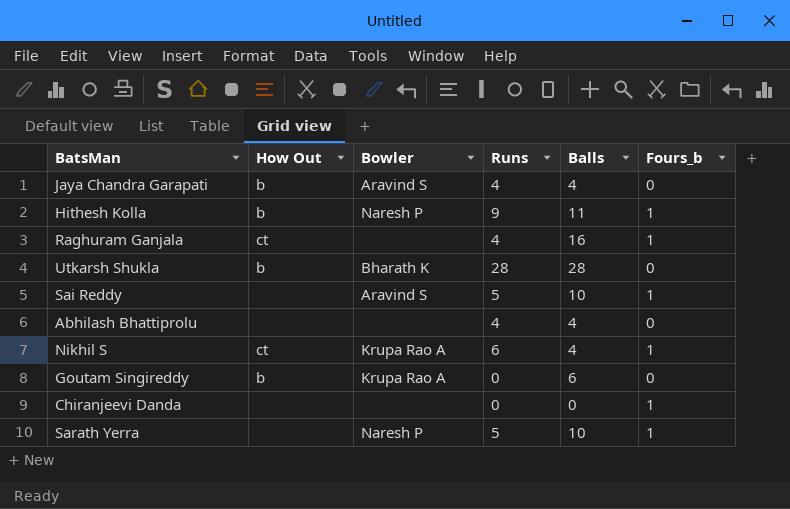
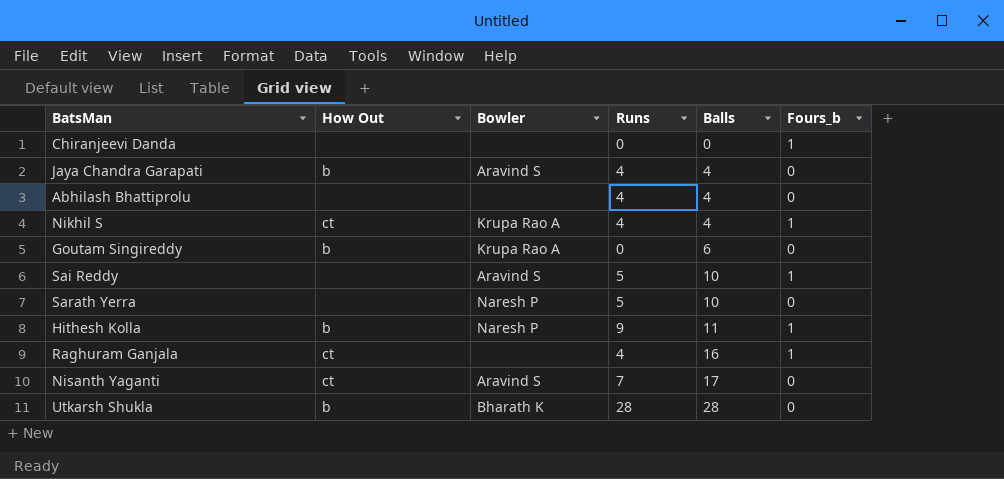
row order: none -> Balls ascending
Nikhil S | Runs: 6 -> 4
Sarath Yerra | Fours_b: 1 -> 0
row Nisanth Yaganti: none -> ct | Aravind S | 7 | 17 | 0

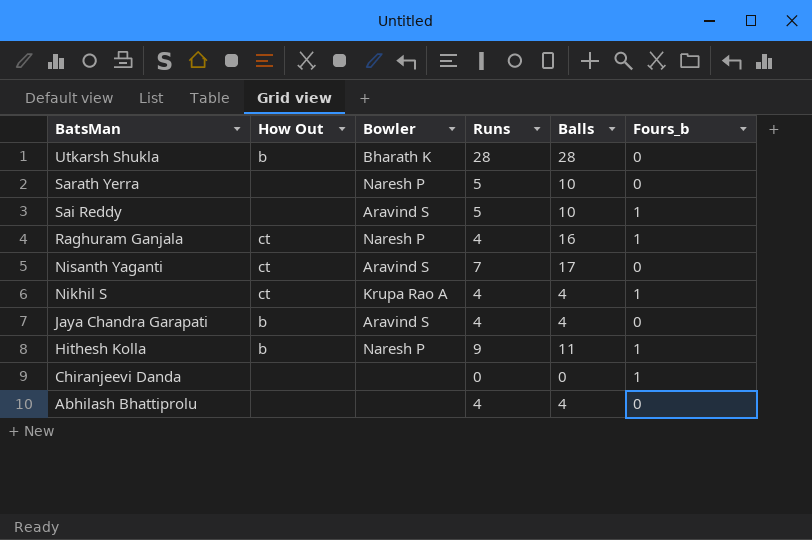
row order: Balls ascending -> BatsMan descending
row Goutam Singireddy: b | Krupa Rao A | 0 | 6 | 0 -> none
Raghuram Ganjala | Bowler: none -> Naresh P

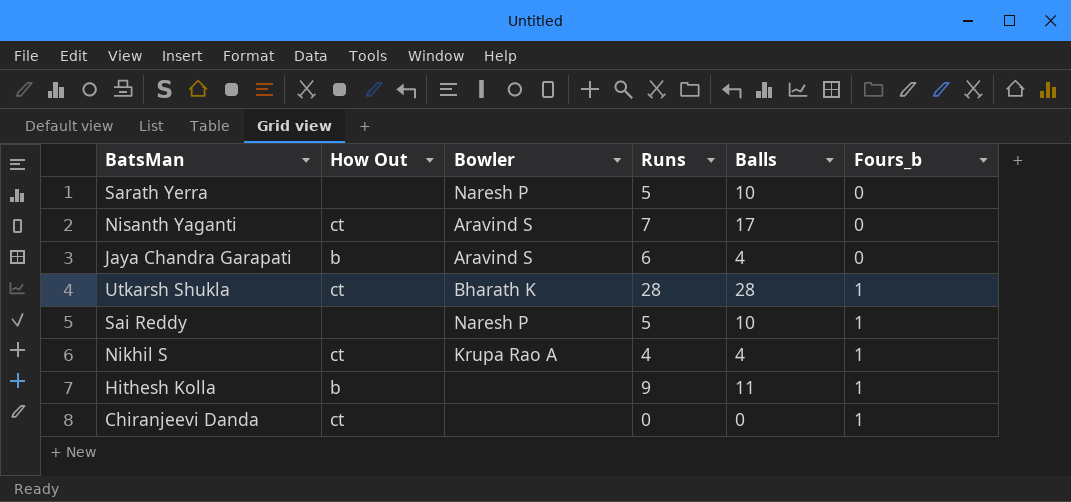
row order: BatsMan descending -> Fours_b ascending
row Raghuram Ganjala: ct | Naresh P | 4 | 16 | 1 -> none
row Abhilash Bhattiprolu: none | none | 4 | 4 | 0 -> none
Jaya Chandra Garapati | Runs: 4 -> 6
Utkarsh Shukla | How Out: b -> ct
Utkarsh Shukla | Fours_b: 0 -> 1
Sai Reddy | Bowler: Aravind S -> Naresh P
Hithesh Kolla | Bowler: Naresh P -> none
Chiranjeevi Danda | How Out: none -> ct

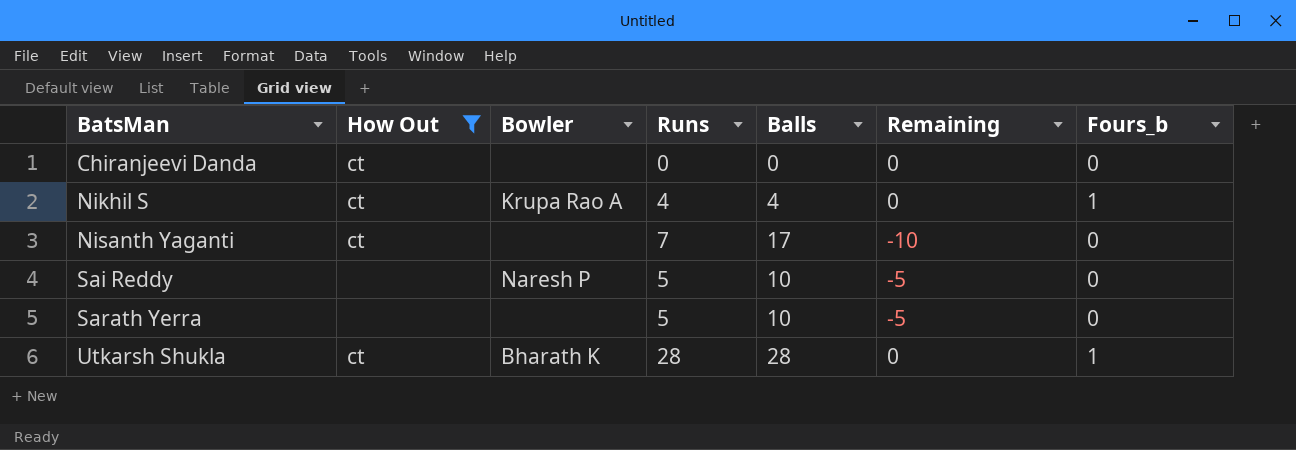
filter: none -> How Out != b
row order: Fours_b ascending -> BatsMan ascending
column Remaining | formula: none -> [Runs] - [Balls]
Chiranjeevi Danda | Fours_b: 1 -> 0
Nisanth Yaganti | Bowler: Aravind S -> none
Sai Reddy | Fours_b: 1 -> 0
Sarath Yerra | Bowler: Naresh P -> none

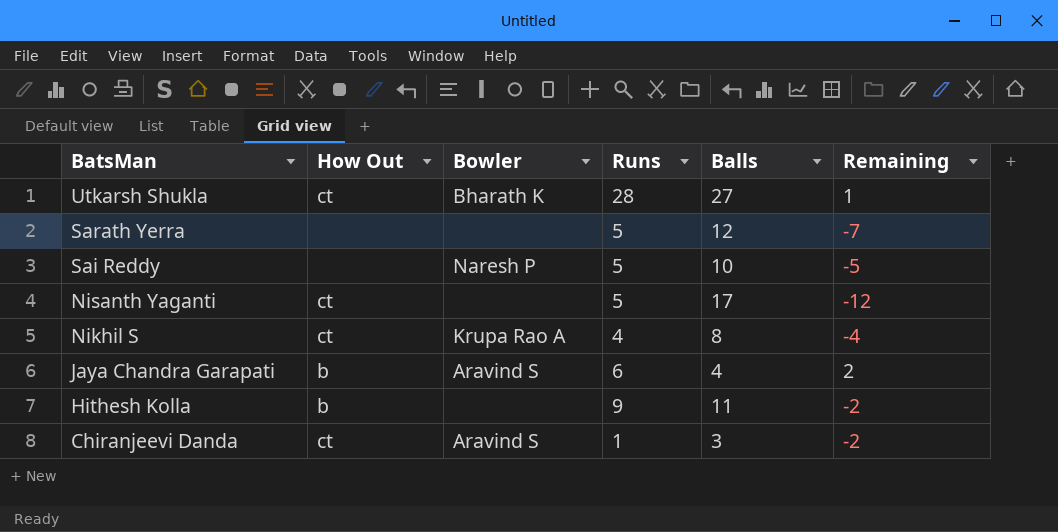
filter: How Out != b -> none
row order: BatsMan ascending -> BatsMan descending
column Fours_b | position: 7 -> none
Utkarsh Shukla | Balls: 28 -> 27
Utkarsh Shukla | Remaining: 0 -> 1
Sarath Yerra | Balls: 10 -> 12
Sarath Yerra | Remaining: -5 -> -7
Nisanth Yaganti | Runs: 7 -> 5
Nisanth Yaganti | Remaining: -10 -> -12
Nikhil S | Balls: 4 -> 8
Nikhil S | Remaining: 0 -> -4
Chiranjeevi Danda | Bowler: none -> Aravind S
Chiranjeevi Danda | Runs: 0 -> 1
Chiranjeevi Danda | Balls: 0 -> 3
Chiranjeevi Danda | Remaining: 0 -> -2

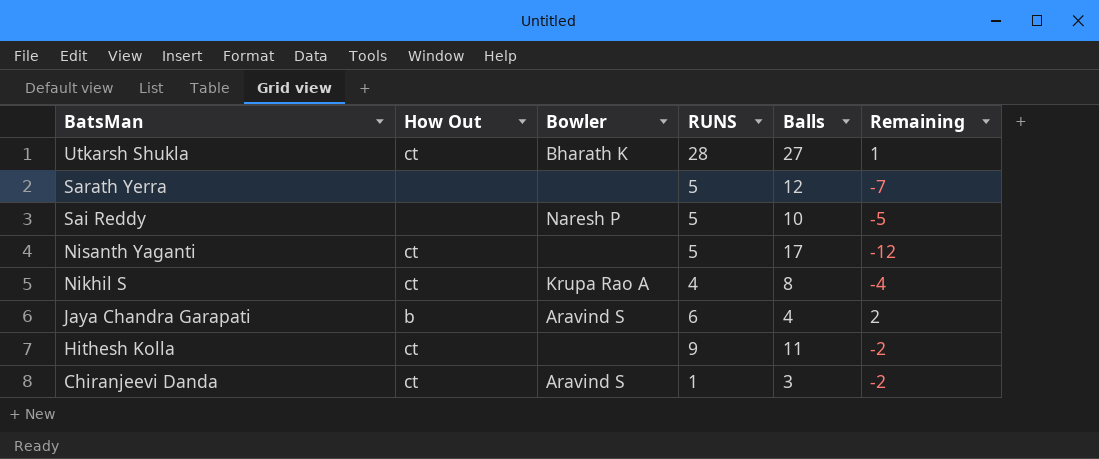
column name: Runs -> RUNS
Hithesh Kolla | How Out: b -> ct

